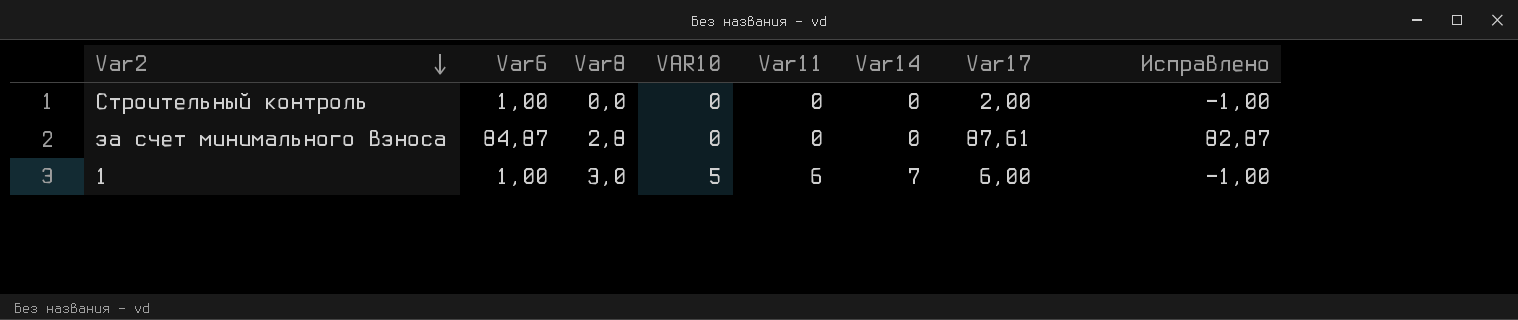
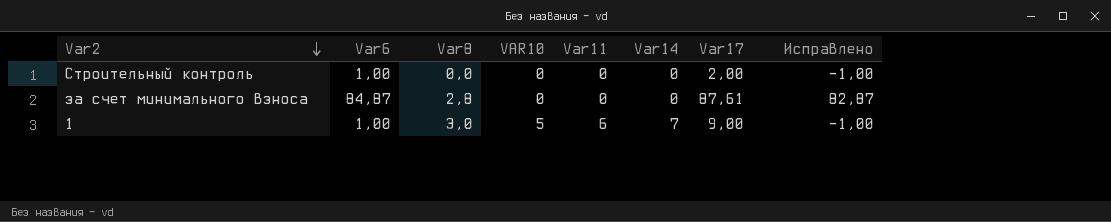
1 | Var17: 6,00 -> 9,00

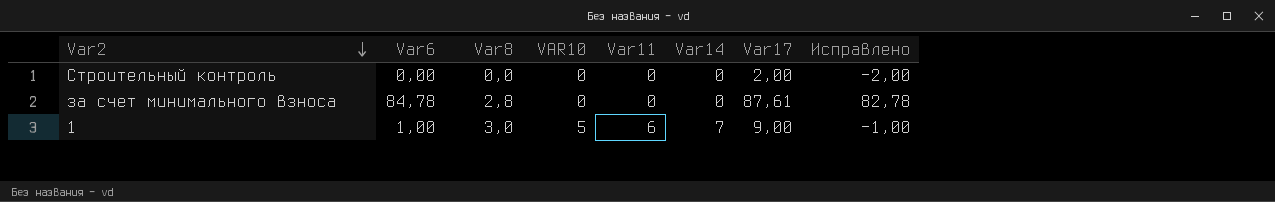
Строительный контроль | Var6: 1,00 -> 0,00
Строительный контроль | Исправлено: -1,00 -> -2,00
за счет минимального взноса | Var6: 84,87 -> 84,78
за счет минимального взноса | Исправлено: 82,87 -> 82,78

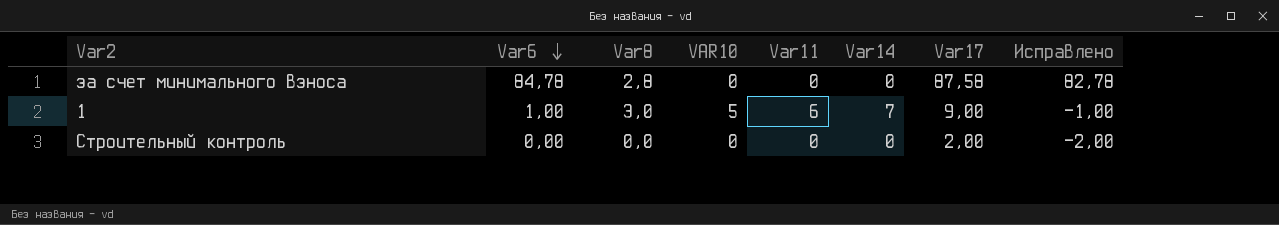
row order: Var2 descending -> Var6 descending
за счет минимального взноса | Var17: 87,61 -> 87,58

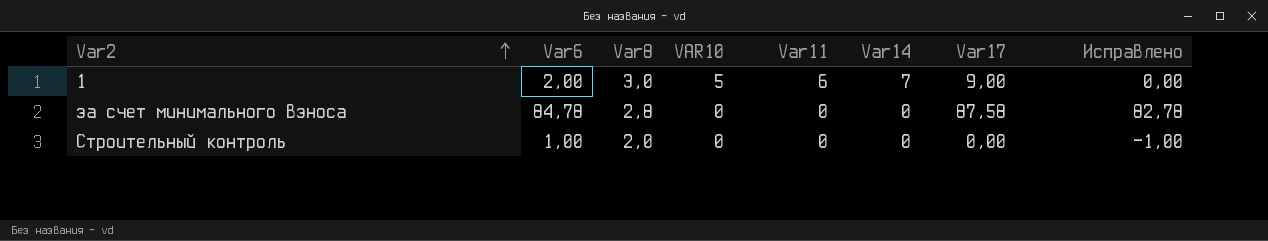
row order: Var6 descending -> Var2 ascending
1 | Var6: 1,00 -> 2,00
1 | Исправлено: -1,00 -> 0,00
Строительный контроль | Var6: 0,00 -> 1,00
Строительный контроль | Var8: 0,0 -> 2,0
Строительный контроль | Var17: 2,00 -> 0,00
Строительный контроль | Исправлено: -2,00 -> -1,00

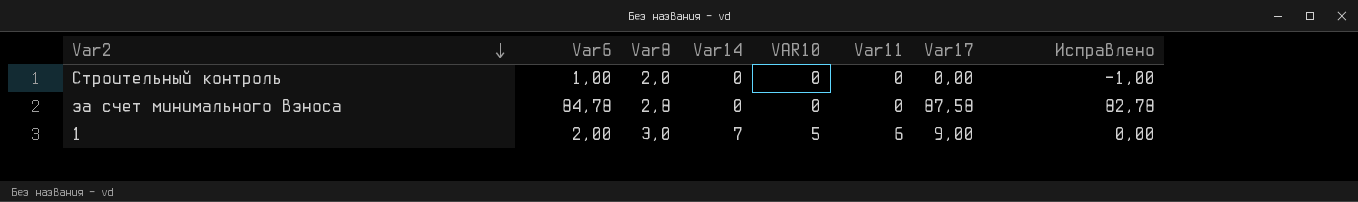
row order: Var2 ascending -> Var2 descending
column Var14 | position: 6 -> 4

